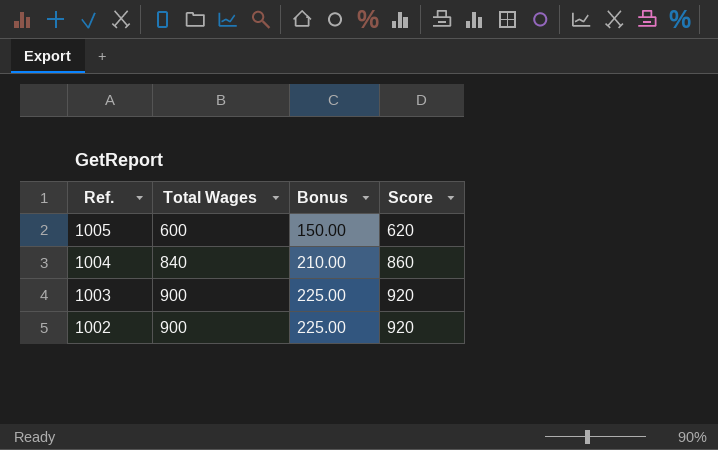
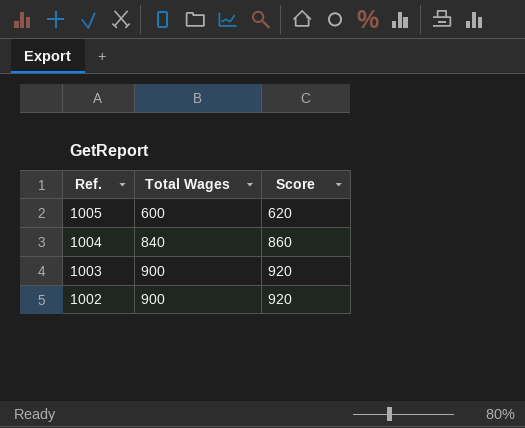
column Bonus | formula: [Total Wages] * 0.25 -> none

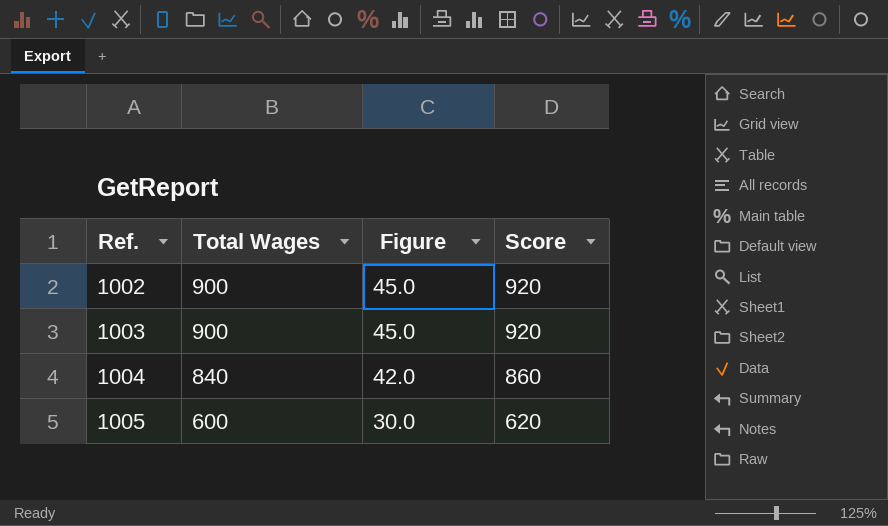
row order: Ref. descending -> Ref. ascending
column Figure | formula: none -> [Total Wages] * 0.05

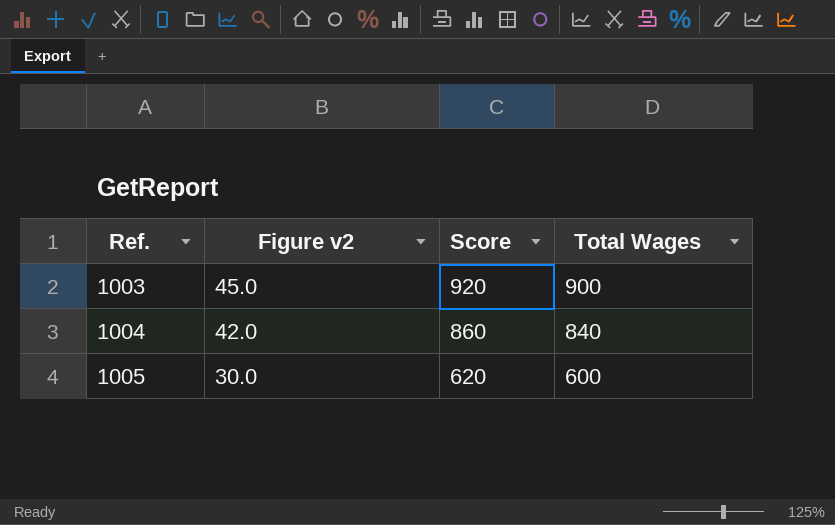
column name: Figure -> Figure v2
column Total Wages | position: 2 -> 4
row 1002: 900 | 45.0 | 920 -> none

